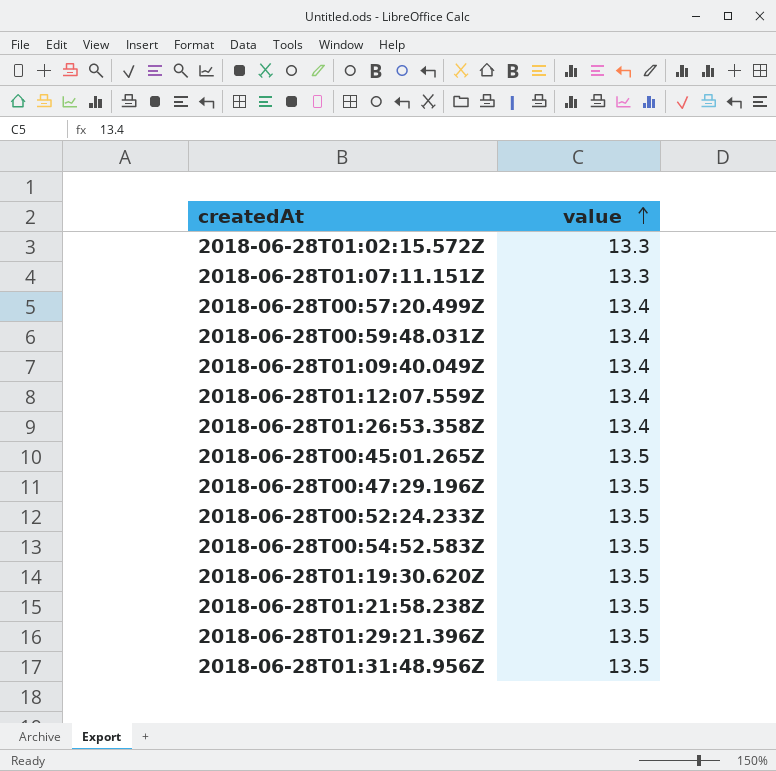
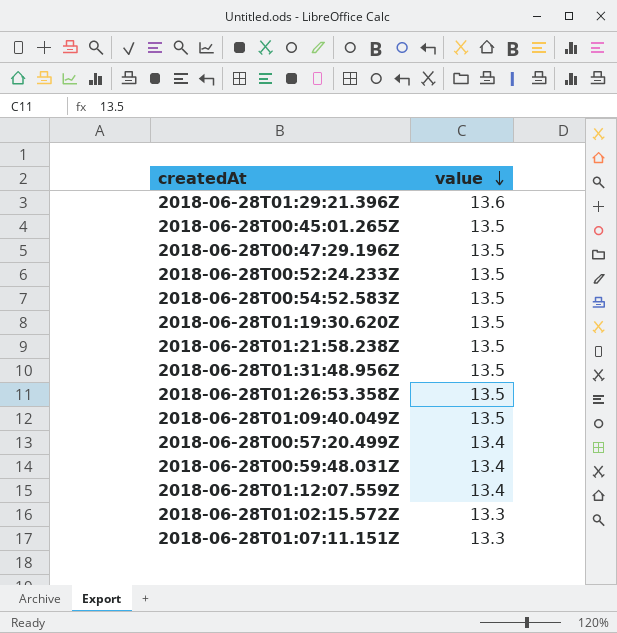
row order: value ascending -> value descending
2018-06-28T01:29:21.396Z | value: 13.5 -> 13.6
2018-06-28T01:26:53.358Z | value: 13.4 -> 13.5
2018-06-28T01:09:40.049Z | value: 13.4 -> 13.5

